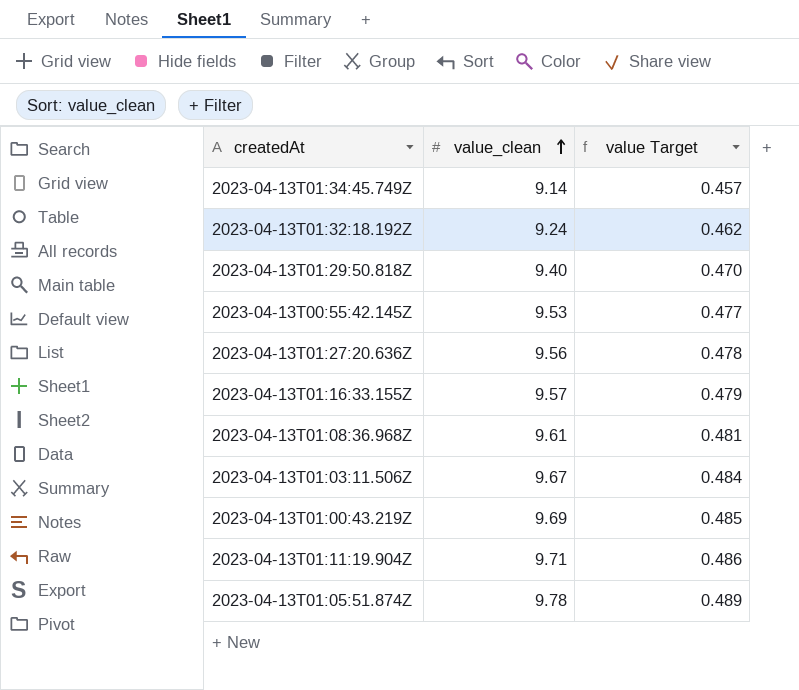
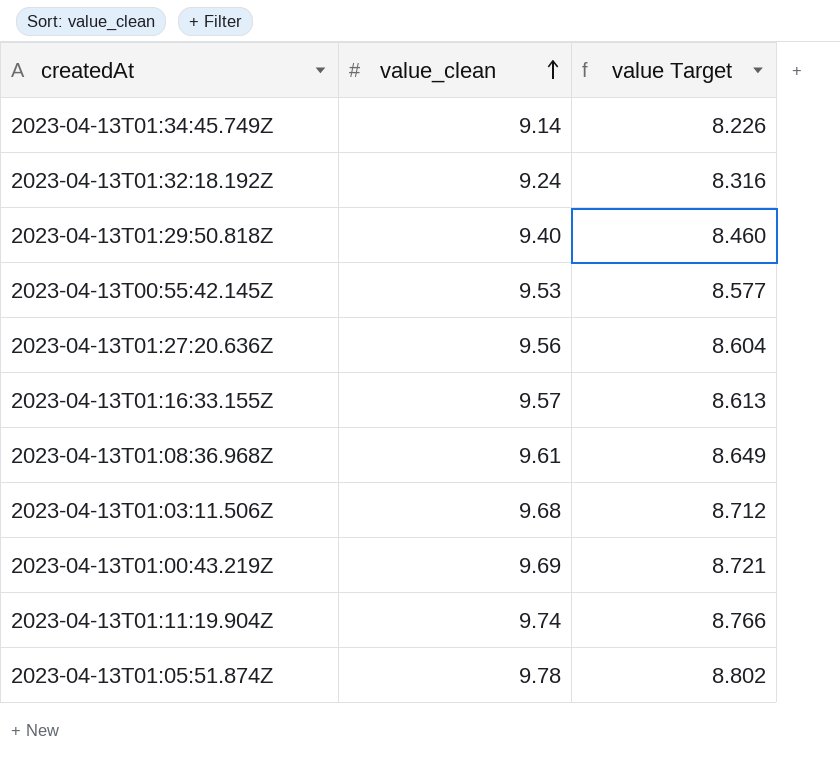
column value Target | formula: [value_clean] * 0.05 -> [value_clean] * 0.9
2023-04-13T01:03:11.506Z | value_clean: 9.67 -> 9.68
2023-04-13T01:11:19.904Z | value_clean: 9.71 -> 9.74

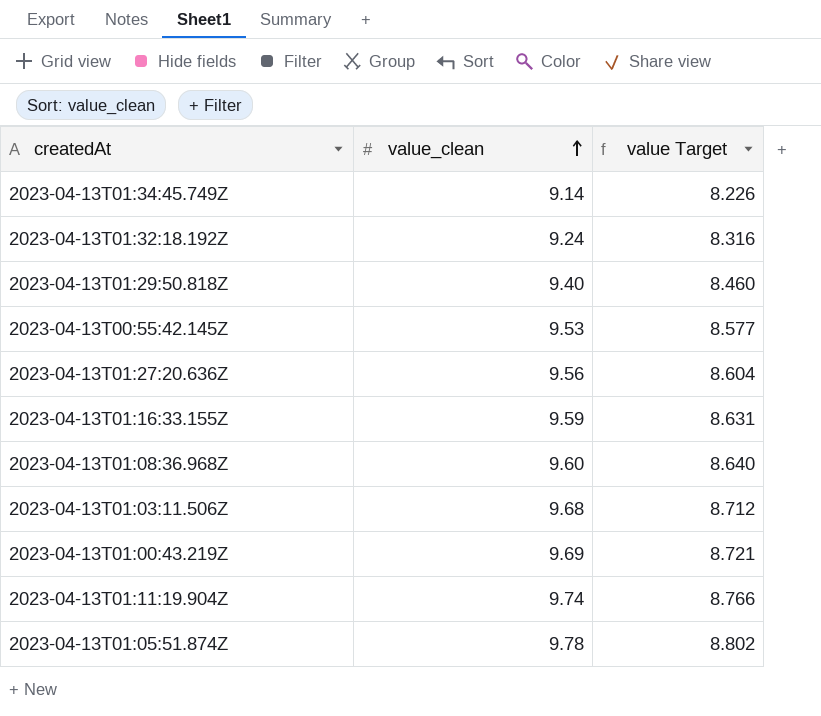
2023-04-13T01:16:33.155Z | value_clean: 9.57 -> 9.59
2023-04-13T01:16:33.155Z | value Target: 8.613 -> 8.631
2023-04-13T01:08:36.968Z | value_clean: 9.61 -> 9.60
2023-04-13T01:08:36.968Z | value Target: 8.649 -> 8.640

